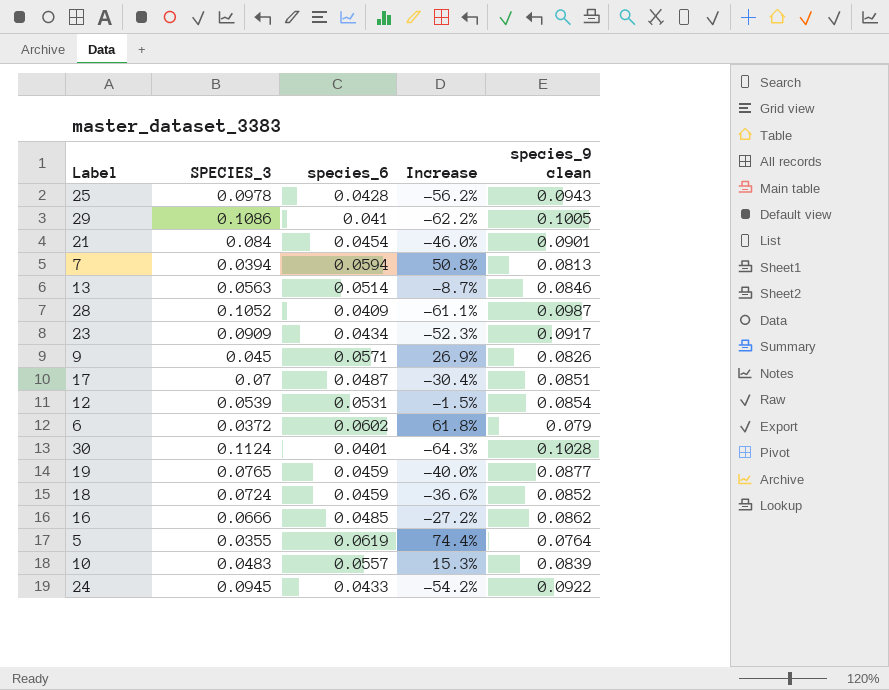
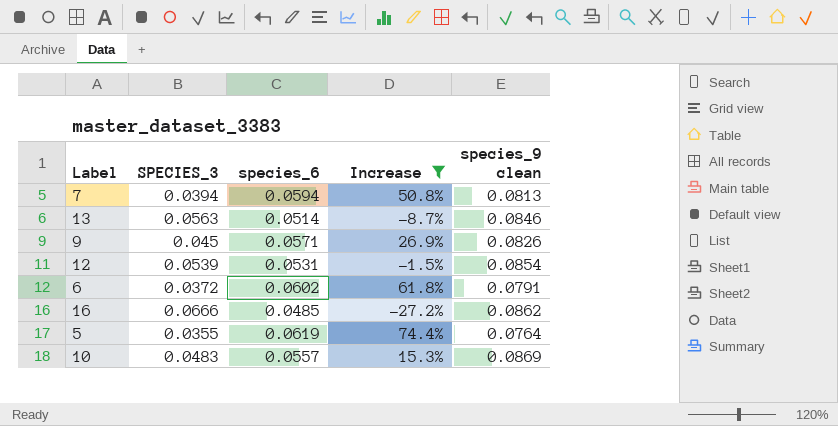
filter: none -> Increase >= -27.2%
6 | species_9 clean: 0.079 -> 0.0791
10 | species_9 clean: 0.0839 -> 0.0869

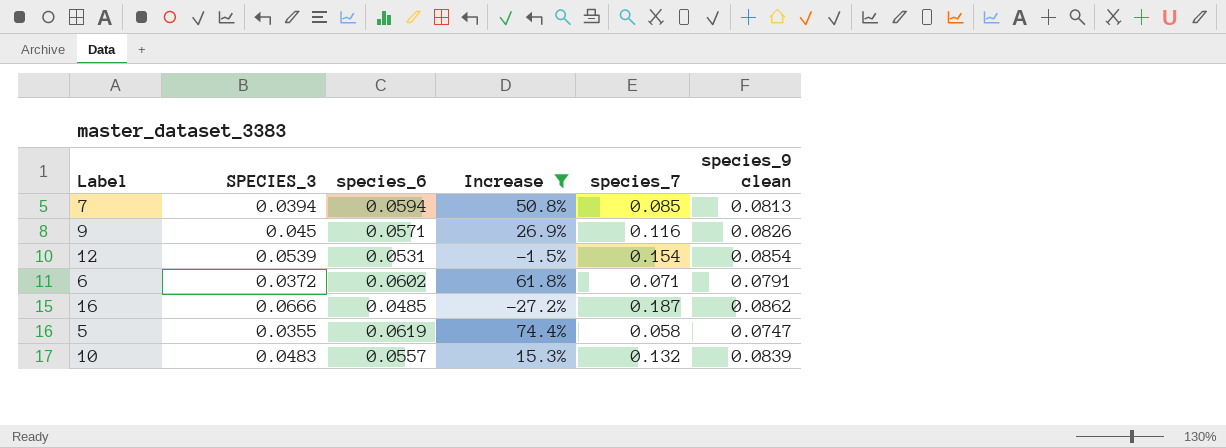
column species_7 | position: none -> 5
row 13: 0.0563 | 0.0514 | -8.7% | 0.0846 -> none
5 | species_9 clean: 0.0764 -> 0.0747
10 | species_9 clean: 0.0869 -> 0.0839

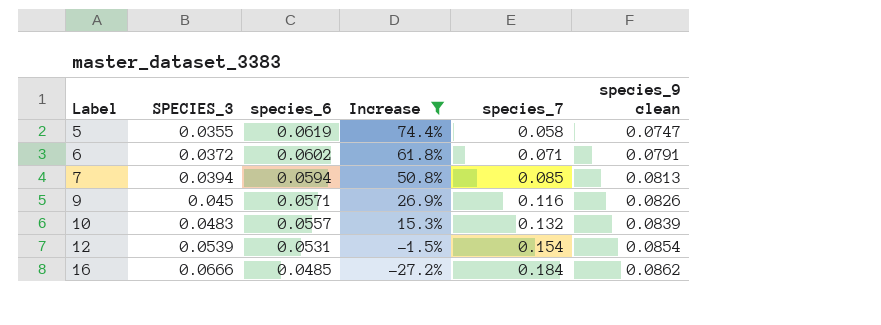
row order: none -> Label ascending
16 | species_7: 0.187 -> 0.184

